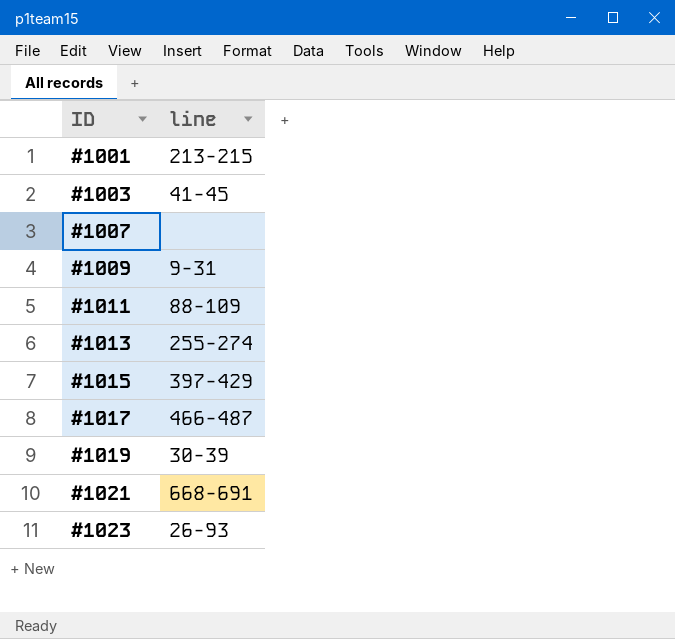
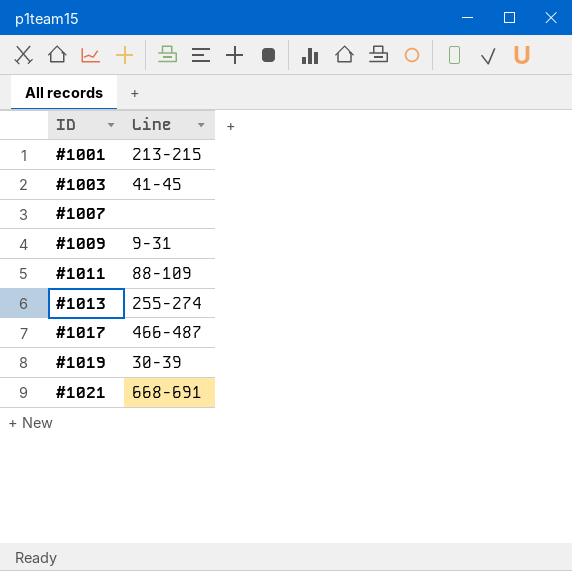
column name: line -> Line
row #1015: 397-429 -> none
row #1023: 26-93 -> none

